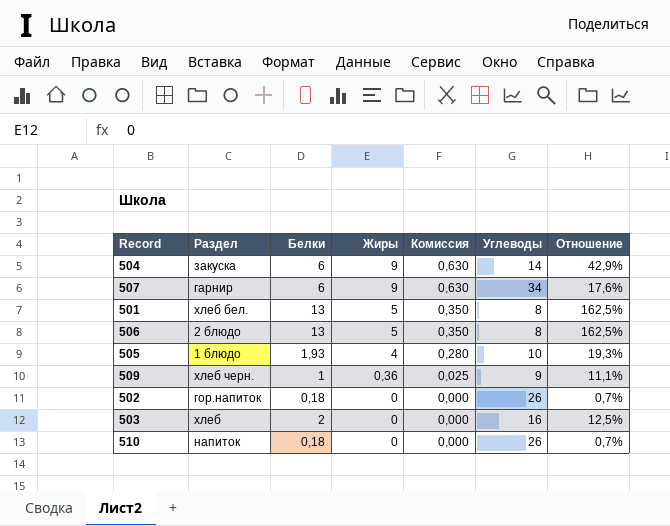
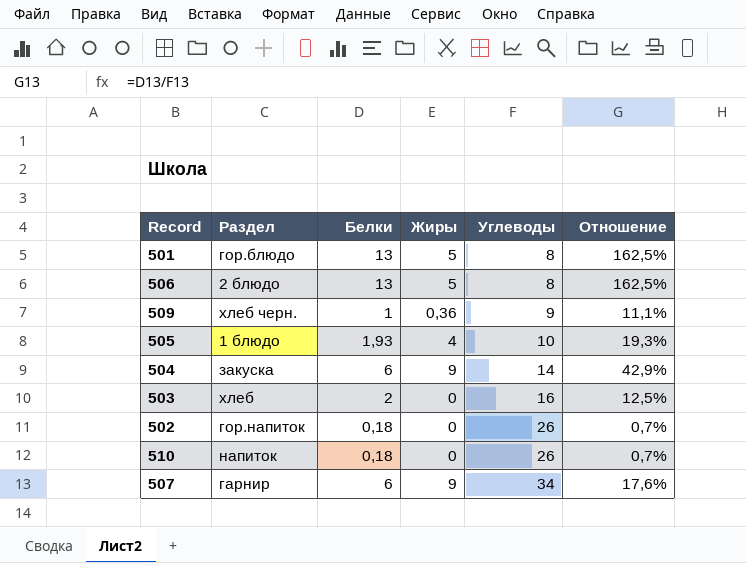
row order: Жиры descending -> Углеводы ascending
column Комиссия | formula: [Жиры] * 0,07 -> none
501 | Раздел: хлеб бел. -> гор.блюдо

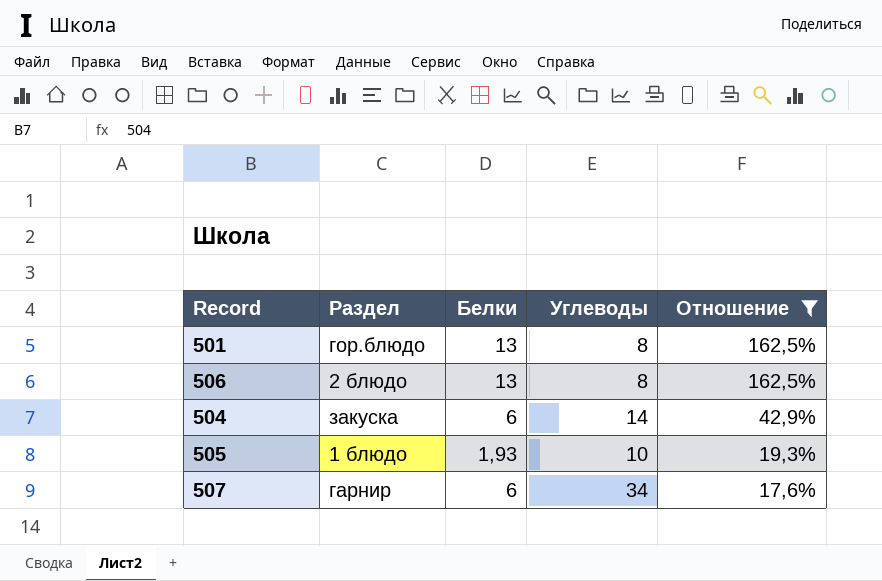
filter: none -> Отношение >= 17,6%
row order: Углеводы ascending -> Отношение descending
column Жиры | position: 4 -> none

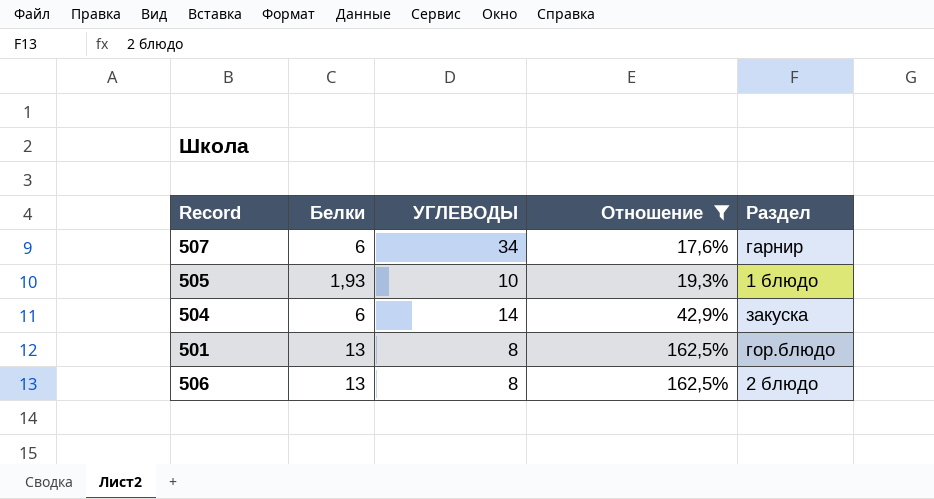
row order: Отношение descending -> Отношение ascending
column name: Углеводы -> УГЛЕВОДЫ
column Раздел | position: 2 -> 5

